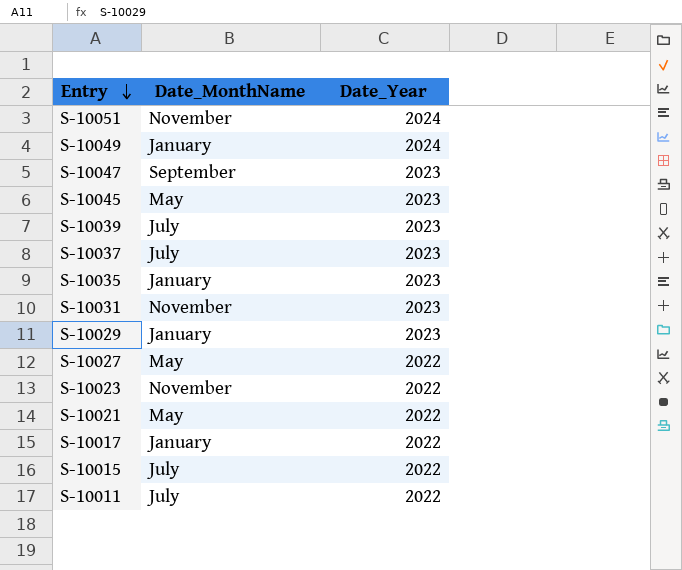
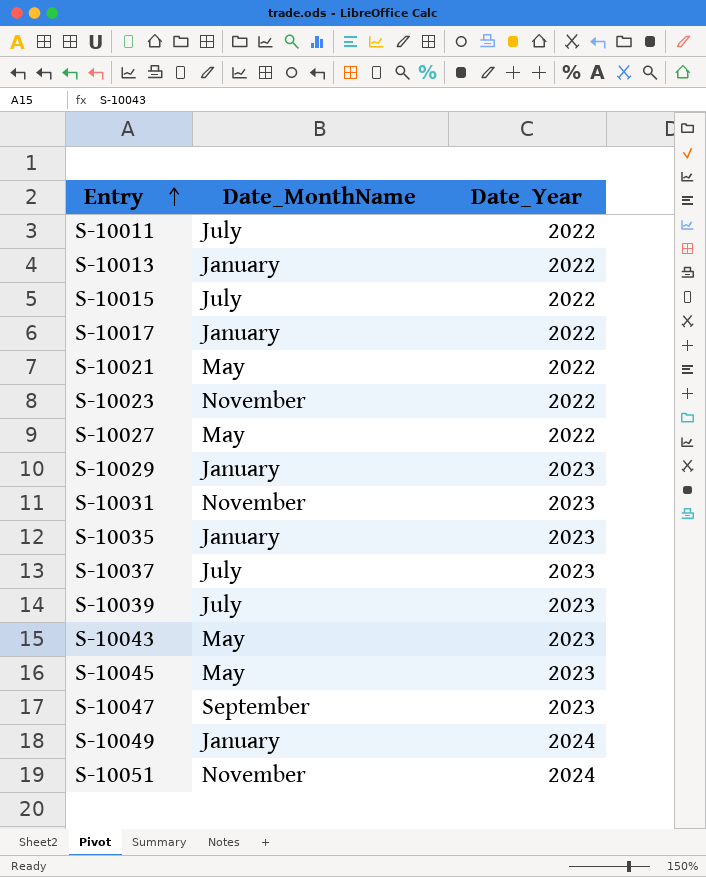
row order: Entry descending -> Entry ascending
row S-10013: none -> January | 2022
row S-10043: none -> May | 2023

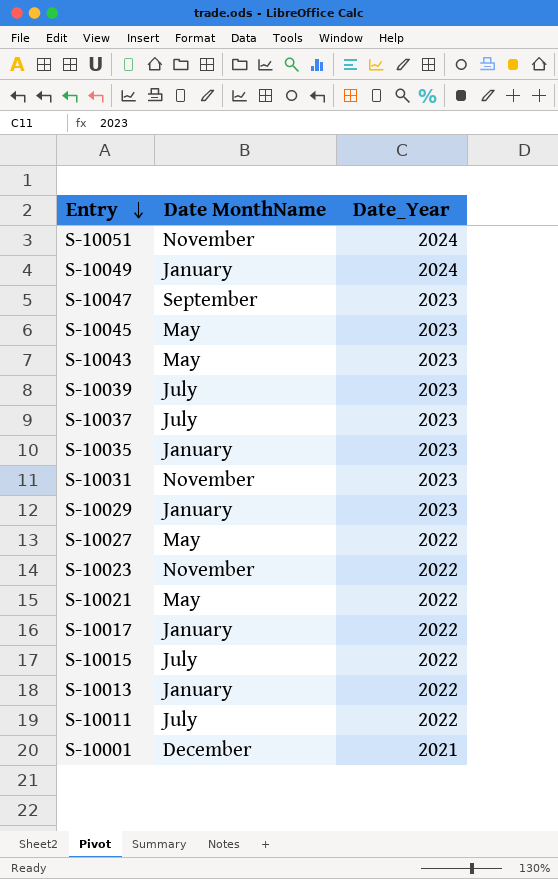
row order: Entry ascending -> Entry descending
column name: Date_MonthName -> Date MonthName
row S-10001: none -> December | 2021

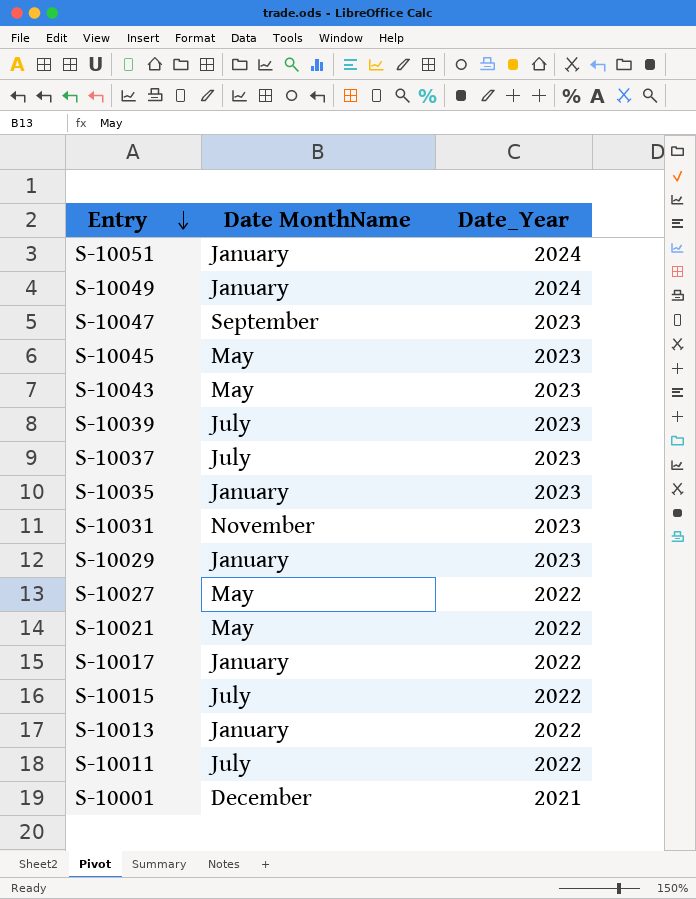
row S-10023: November | 2022 -> none
S-10051 | Date MonthName: November -> January

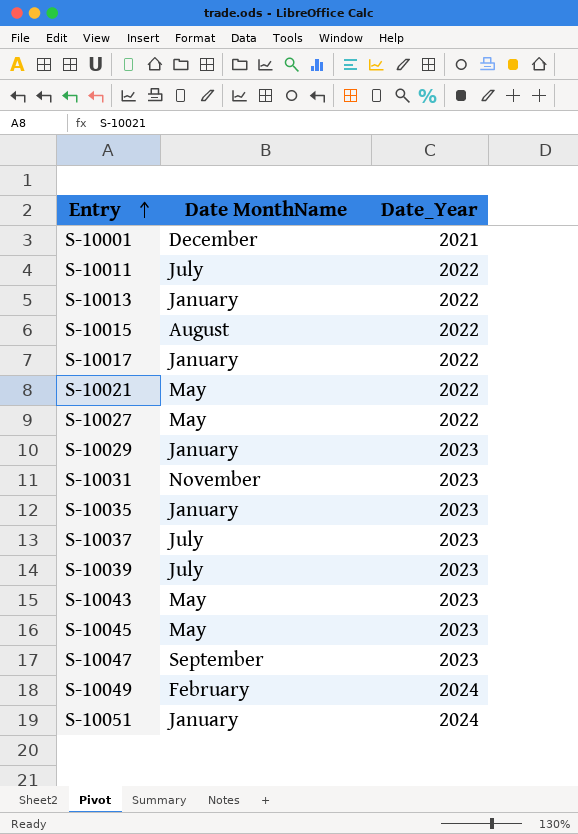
row order: Entry descending -> Entry ascending
S-10015 | Date MonthName: July -> August
S-10049 | Date MonthName: January -> February

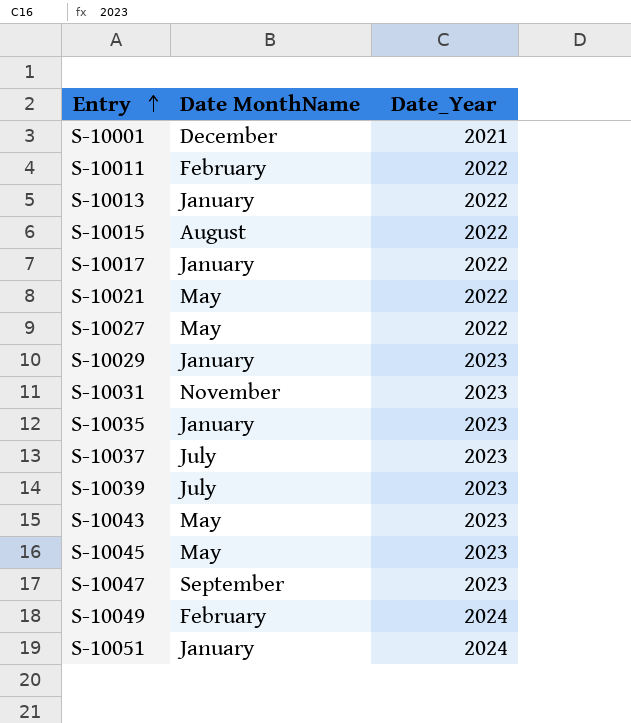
S-10011 | Date MonthName: July -> February

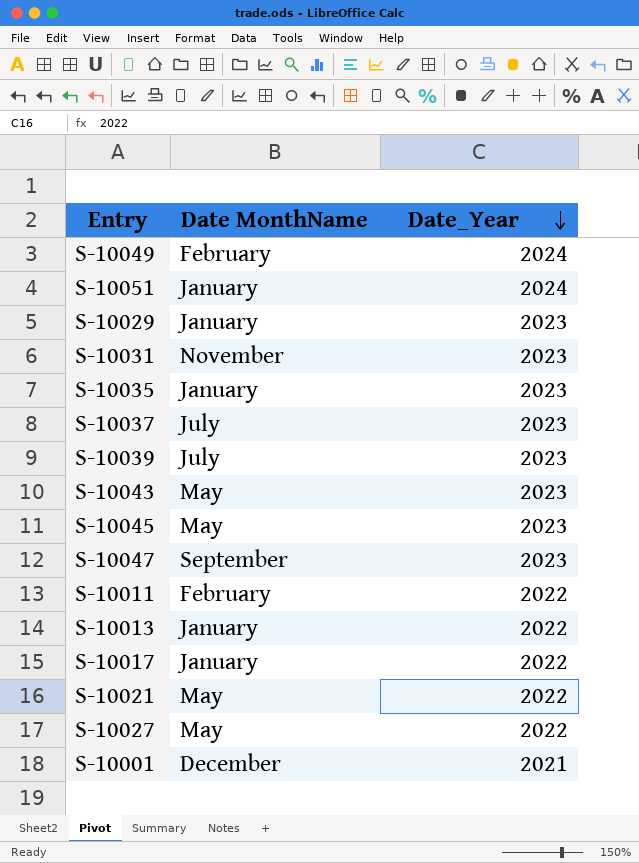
row order: Entry ascending -> Date_Year descending
row S-10015: August | 2022 -> none

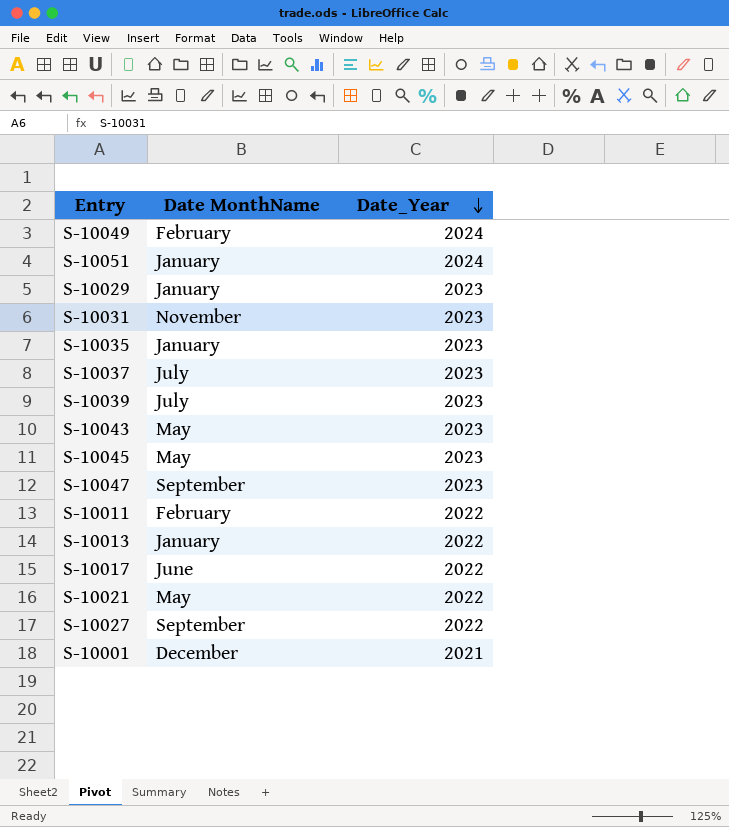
S-10017 | Date MonthName: January -> June
S-10027 | Date MonthName: May -> September

